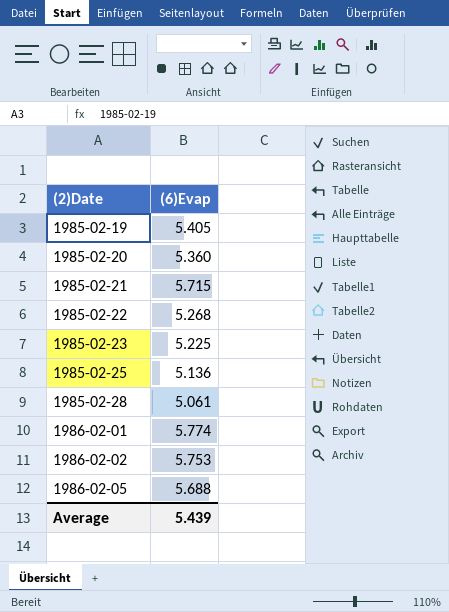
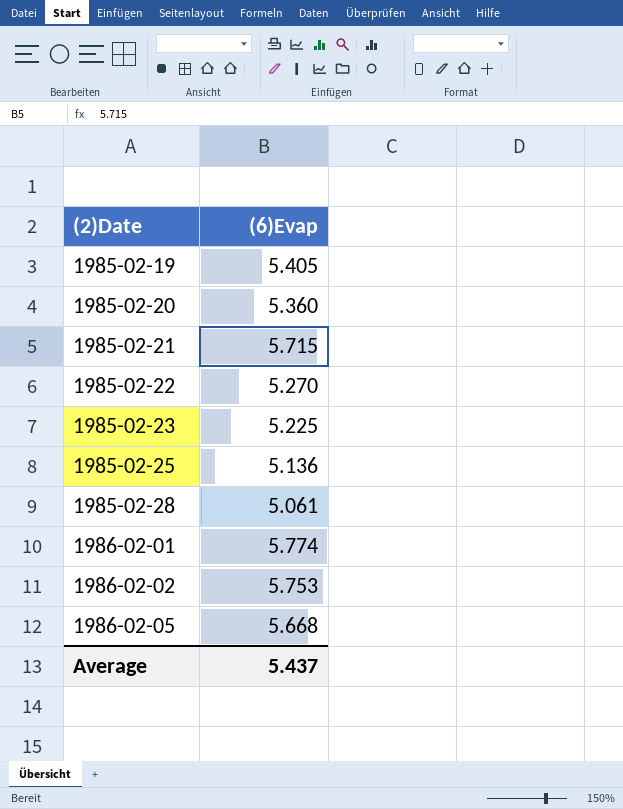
1985-02-22 | (6)Evap: 5.268 -> 5.270
1986-02-05 | (6)Evap: 5.688 -> 5.668
Average | (6)Evap: 5.439 -> 5.437

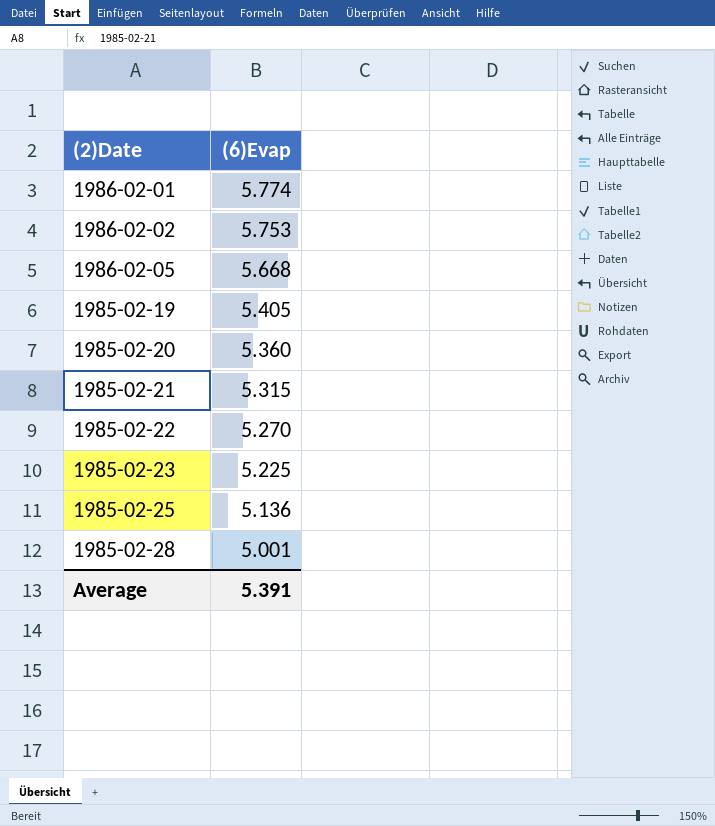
row order: (2)Date ascending -> (6)Evap descending
1985-02-21 | (6)Evap: 5.715 -> 5.315
1985-02-28 | (6)Evap: 5.061 -> 5.001
Average | (6)Evap: 5.437 -> 5.391

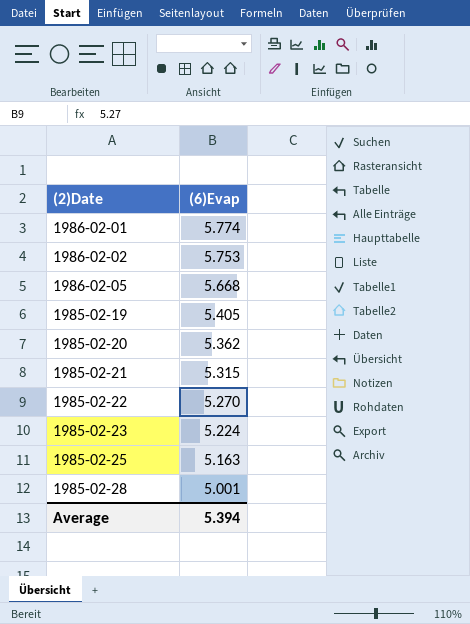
1985-02-20 | (6)Evap: 5.360 -> 5.362
1985-02-23 | (6)Evap: 5.225 -> 5.224
1985-02-25 | (6)Evap: 5.136 -> 5.163
Average | (6)Evap: 5.391 -> 5.394

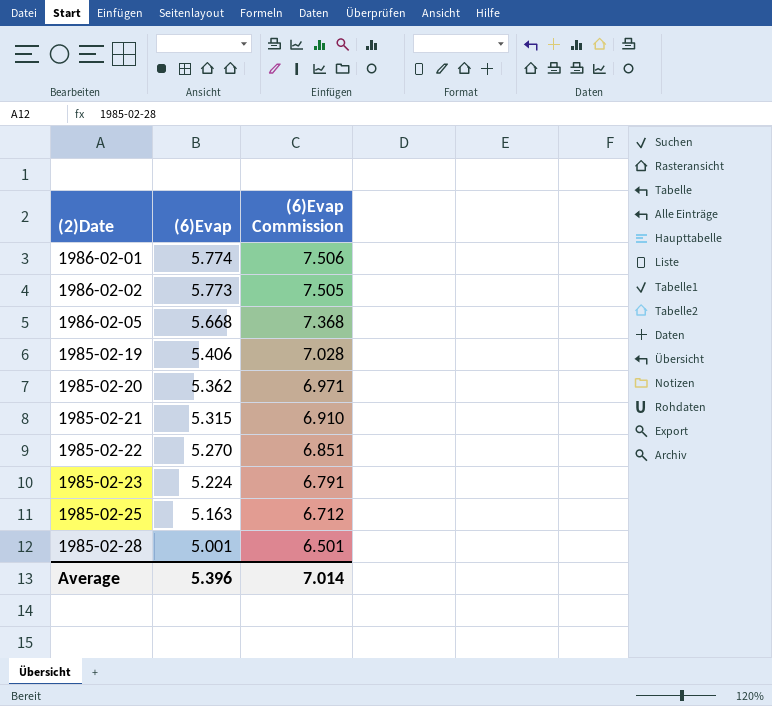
column (6)Evap Commission | formula: none -> [(6)Evap] * 1.3
1986-02-02 | (6)Evap: 5.753 -> 5.773
1985-02-19 | (6)Evap: 5.405 -> 5.406
Average | (6)Evap: 5.394 -> 5.396

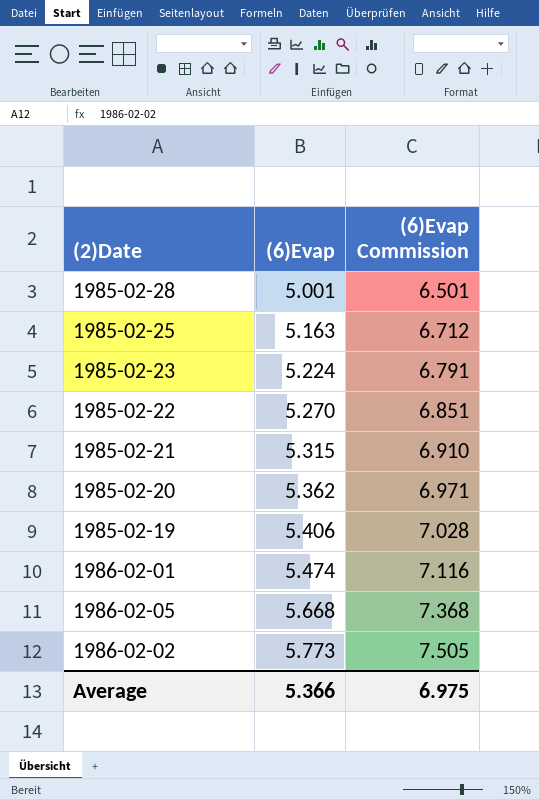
row order: (6)Evap descending -> (6)Evap ascending
1986-02-01 | (6)Evap: 5.774 -> 5.474
1986-02-01 | (6)Evap Commission: 7.506 -> 7.116
Average | (6)Evap: 5.396 -> 5.366
Average | (6)Evap Commission: 7.014 -> 6.975

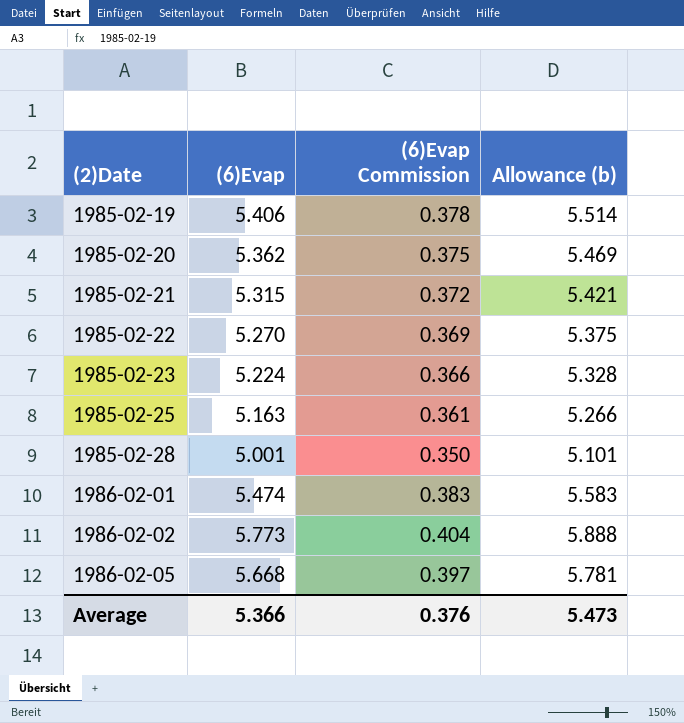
row order: (6)Evap ascending -> (2)Date ascending
column (6)Evap Commission | formula: [(6)Evap] * 1.3 -> [(6)Evap] * 0.07
column Allowance (b) | formula: none -> [(6)Evap] * 1.02
Average | (6)Evap Commission: 6.975 -> 0.376

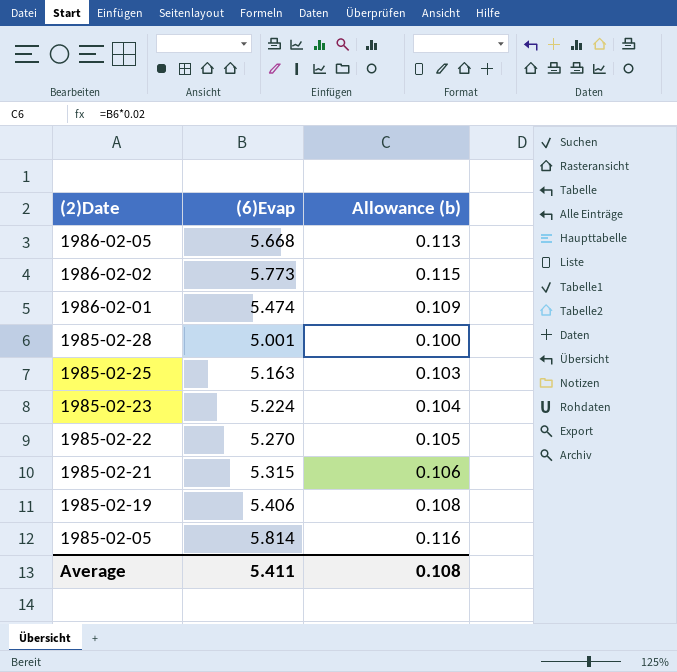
row order: (2)Date ascending -> (2)Date descending
column (6)Evap Commission | formula: [(6)Evap] * 0.07 -> none
column Allowance (b) | formula: [(6)Evap] * 1.02 -> [(6)Evap] * 0.02
row 1985-02-20: 5.362 | 0.375 | 5.469 -> none
row 1985-02-05: none -> 5.814 | 0.116
Average | (6)Evap: 5.366 -> 5.411
Average | Allowance (b): 5.473 -> 0.108

